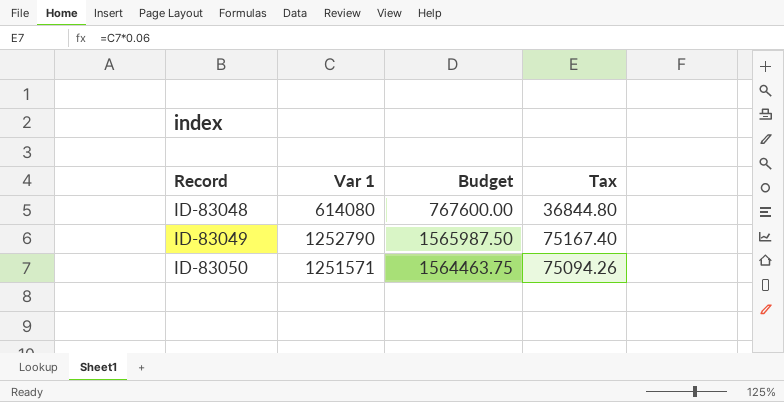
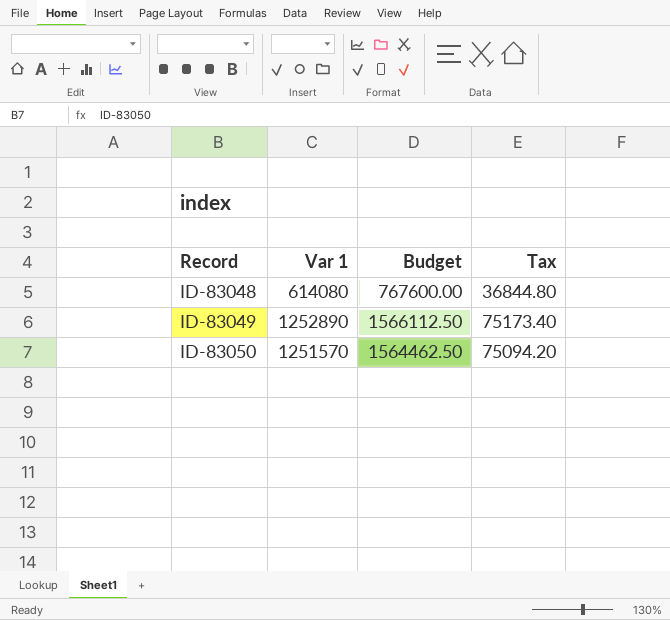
ID-83049 | Var 1: 1252790 -> 1252890
ID-83049 | Budget: 1565987.50 -> 1566112.50
ID-83049 | Tax: 75167.40 -> 75173.40
ID-83050 | Var 1: 1251571 -> 1251570
ID-83050 | Budget: 1564463.75 -> 1564462.50
ID-83050 | Tax: 75094.26 -> 75094.20

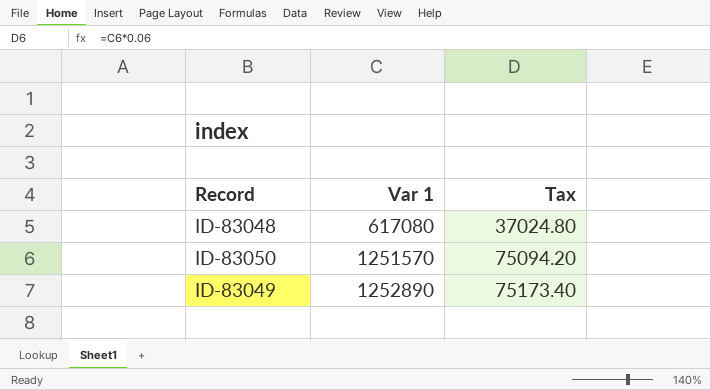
row order: Record ascending -> Var 1 ascending
column Budget | formula: [Var 1] * 1.25 -> none
ID-83048 | Var 1: 614080 -> 617080
ID-83048 | Tax: 36844.80 -> 37024.80

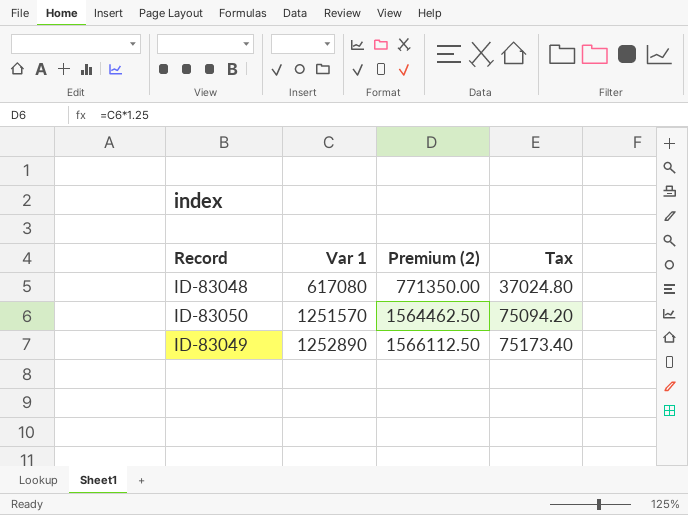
column Premium (2) | formula: none -> [Var 1] * 1.25

